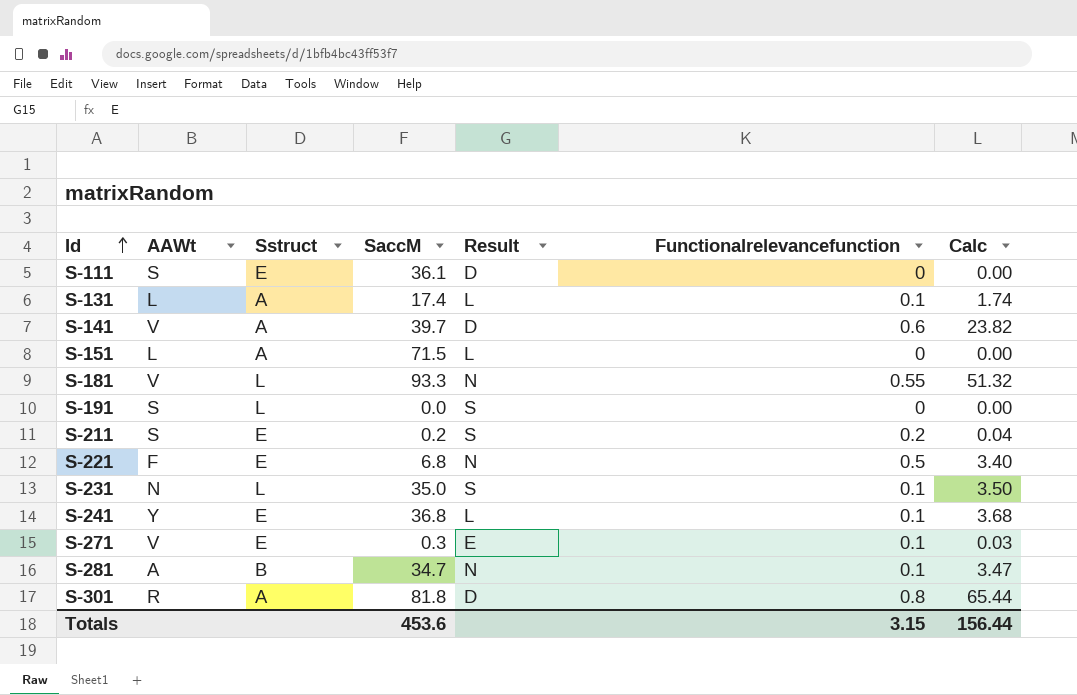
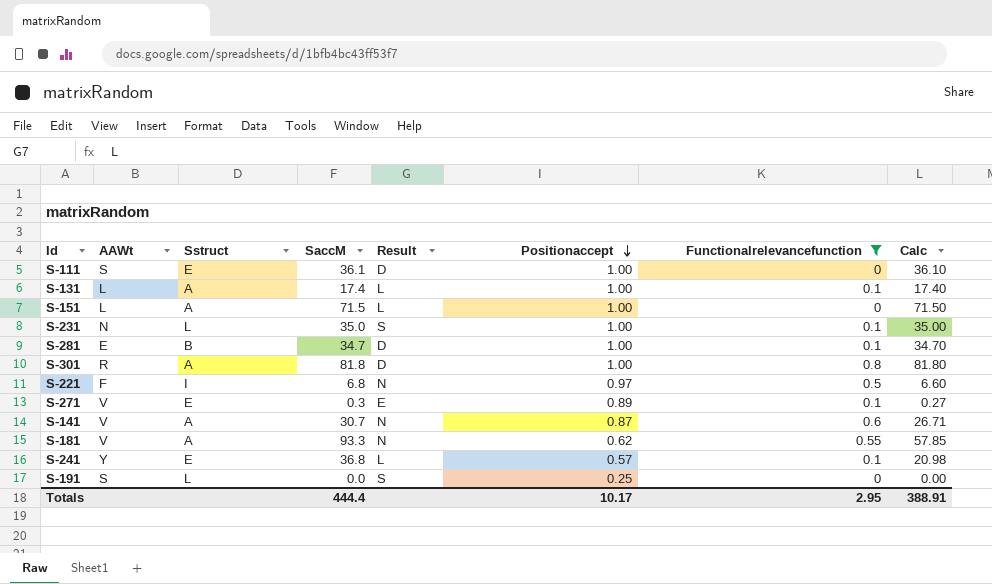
filter: none -> Functionalrelevancefunction != 0.2
row order: Id ascending -> Positionaccept descending
column Positionaccept | position: none -> 6
column Calc | formula: [SaccM] * [Functionalrelevancefunction] -> [SaccM] * [Positionaccept]
S-281 | AAWt: A -> E
S-281 | Result: N -> D
S-221 | Sstruct: E -> I
S-141 | SaccM: 39.7 -> 30.7
S-141 | Result: D -> N
S-181 | Sstruct: L -> A
Totals | SaccM: 453.6 -> 444.4
Totals | Functionalrelevancefunction: 3.15 -> 2.95
Totals | Calc: 156.44 -> 388.91

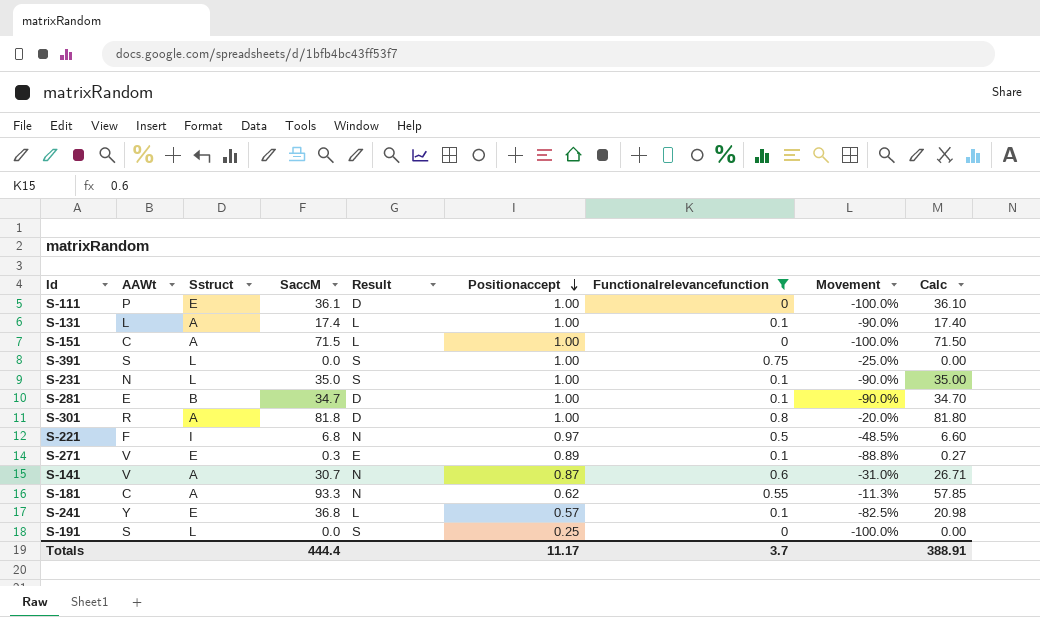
column Movement | formula: none -> ([Functionalrelevancefunction] - [Positionaccept]) / [Positionaccept]
S-111 | AAWt: S -> P
S-151 | AAWt: L -> C
row S-391: none -> S | L | 0.0 | S | 1.00 | 0.75 | -25.0% | 0.00
S-181 | AAWt: V -> C
Totals | Positionaccept: 10.17 -> 11.17
Totals | Functionalrelevancefunction: 2.95 -> 3.7

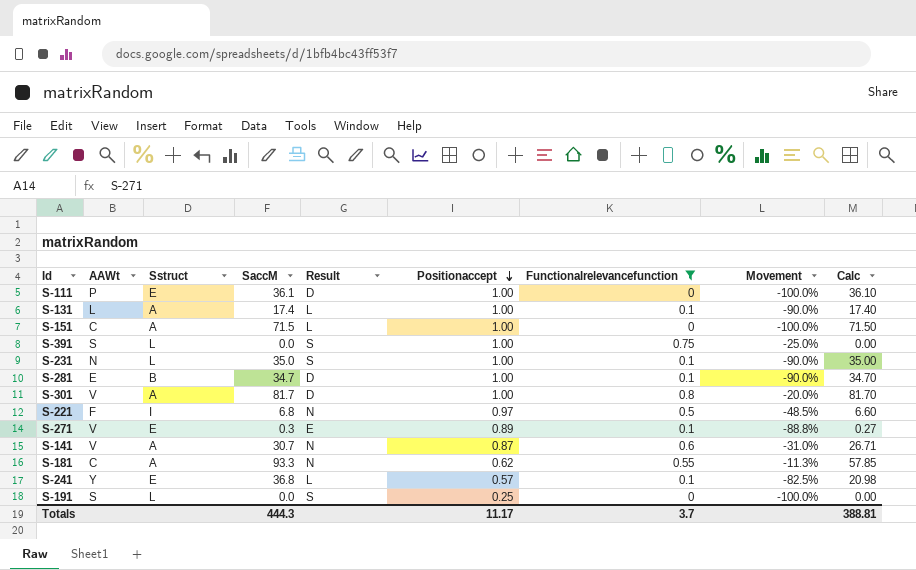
S-301 | AAWt: R -> V
S-301 | SaccM: 81.8 -> 81.7
S-301 | Calc: 81.80 -> 81.70
Totals | SaccM: 444.4 -> 444.3
Totals | Calc: 388.91 -> 388.81

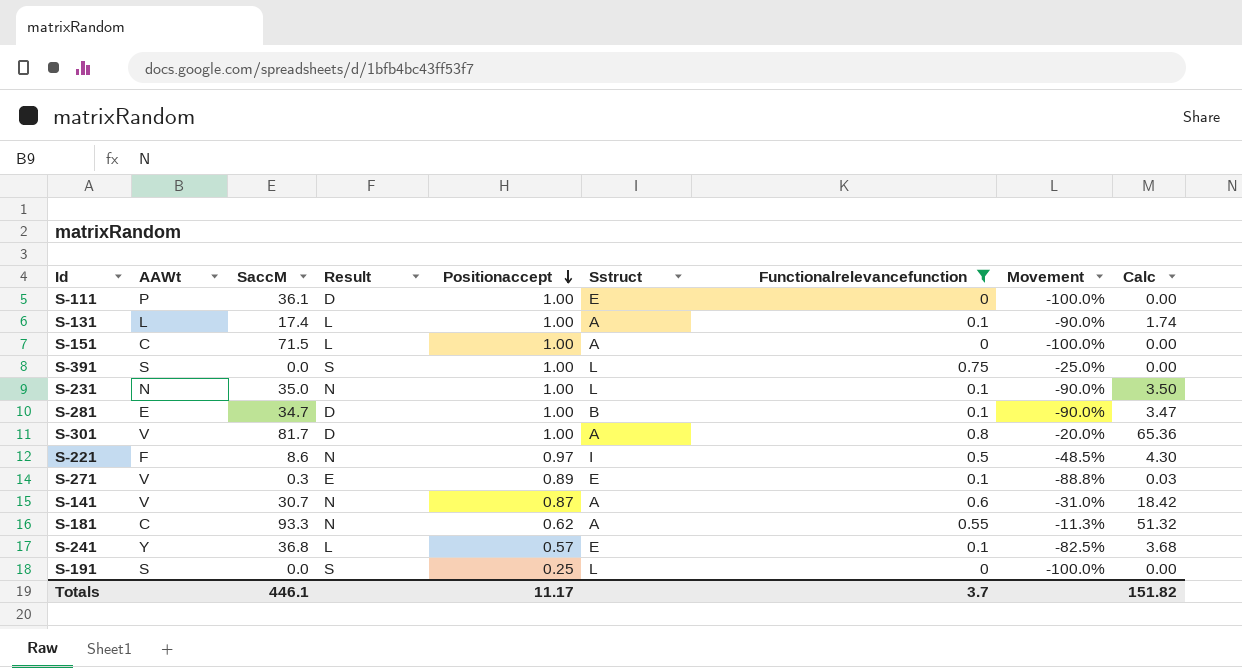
column Sstruct | position: 3 -> 6
column Calc | formula: [SaccM] * [Positionaccept] -> [SaccM] * [Functionalrelevancefunction]
S-231 | Result: S -> N
S-221 | SaccM: 6.8 -> 8.6
Totals | SaccM: 444.3 -> 446.1
Totals | Calc: 388.81 -> 151.82

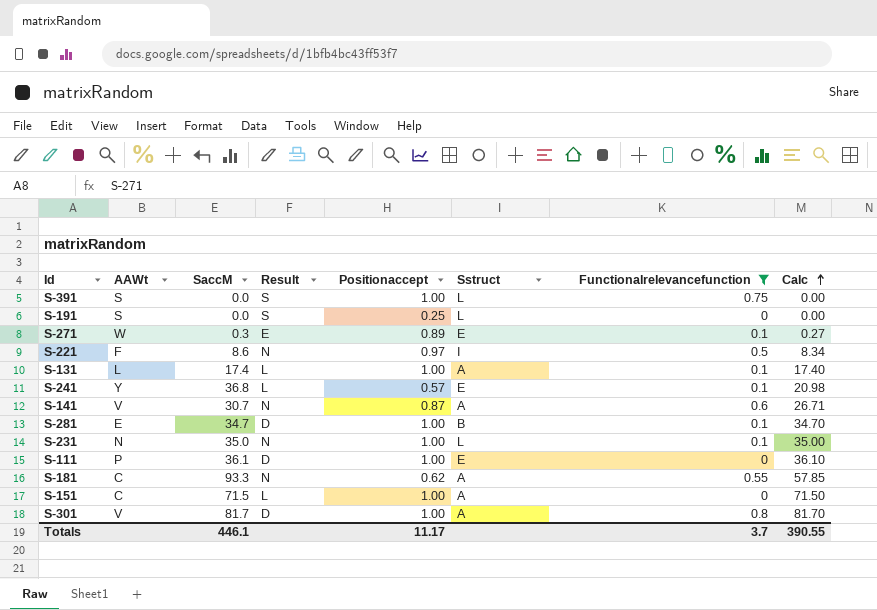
row order: Positionaccept descending -> Calc ascending
column Movement | formula: ([Functionalrelevancefunction] - [Positionaccept]) / [Positionaccept] -> none
column Calc | formula: [SaccM] * [Functionalrelevancefunction] -> [SaccM] * [Positionaccept]
S-271 | AAWt: V -> W
Totals | Calc: 151.82 -> 390.55

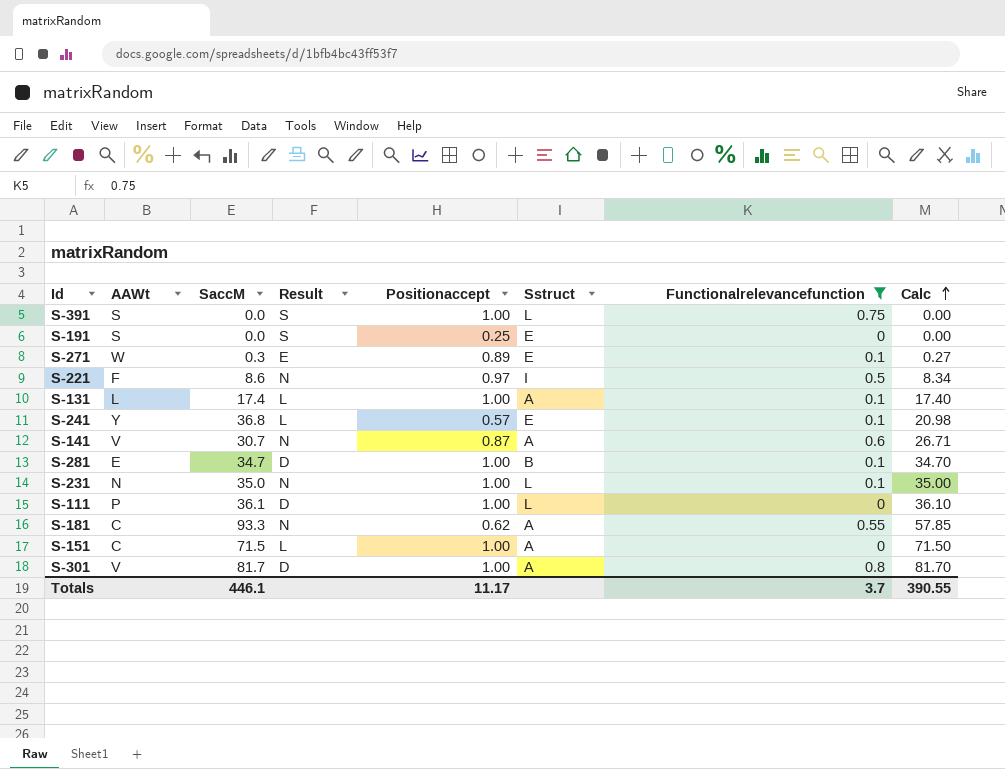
S-191 | Sstruct: L -> E
S-111 | Sstruct: E -> L

